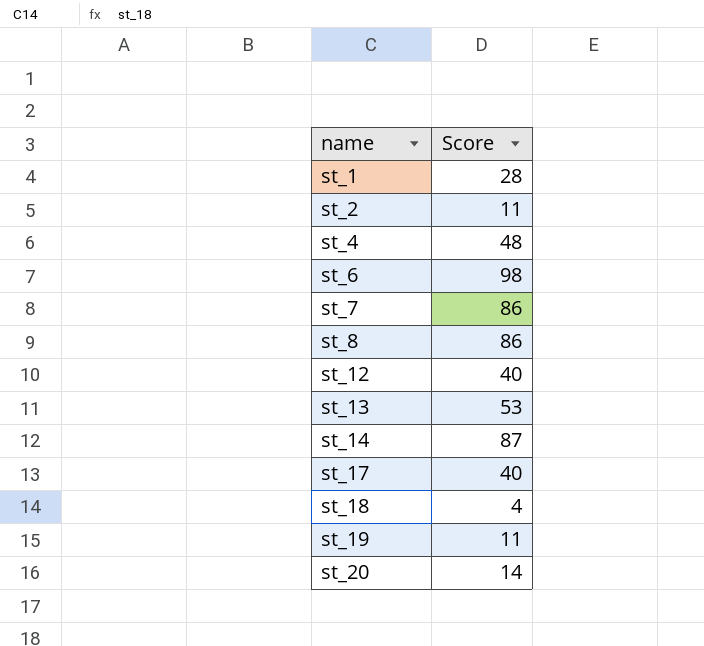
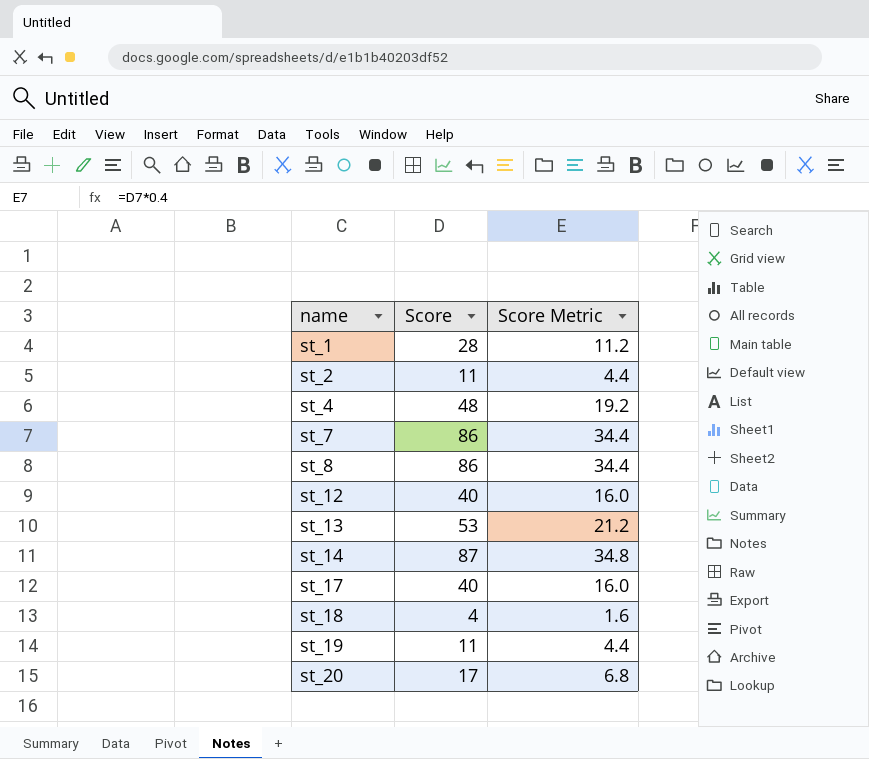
column Score Metric | formula: none -> [Score] * 0.4
row st_6: 98 -> none
st_20 | Score: 14 -> 17

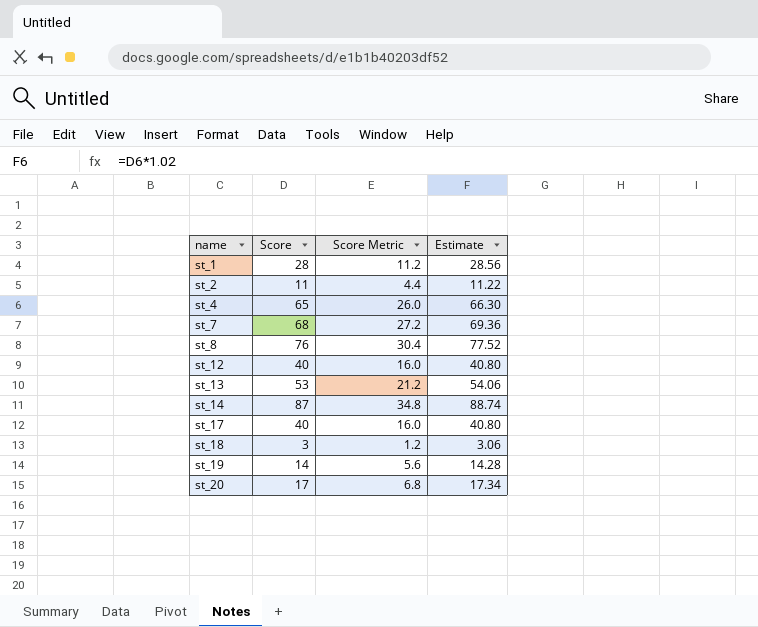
column Estimate | formula: none -> [Score] * 1.02
st_4 | Score: 48 -> 65
st_4 | Score Metric: 19.2 -> 26.0
st_7 | Score: 86 -> 68
st_7 | Score Metric: 34.4 -> 27.2
st_8 | Score: 86 -> 76
st_8 | Score Metric: 34.4 -> 30.4
st_18 | Score: 4 -> 3
st_18 | Score Metric: 1.6 -> 1.2
st_19 | Score: 11 -> 14
st_19 | Score Metric: 4.4 -> 5.6

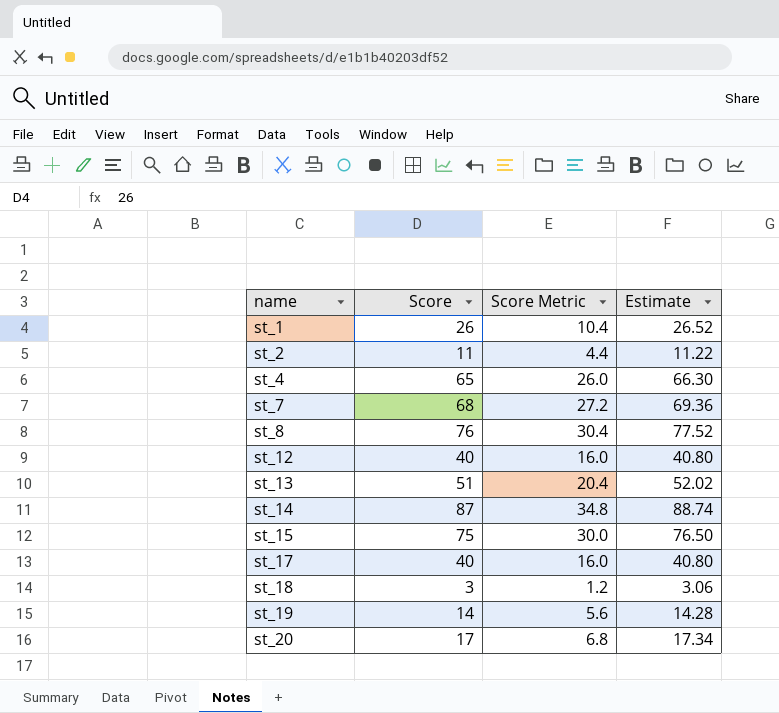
st_1 | Score: 28 -> 26
st_1 | Score Metric: 11.2 -> 10.4
st_1 | Estimate: 28.56 -> 26.52
st_13 | Score: 53 -> 51
st_13 | Score Metric: 21.2 -> 20.4
st_13 | Estimate: 54.06 -> 52.02
row st_15: none -> 75 | 30.0 | 76.50

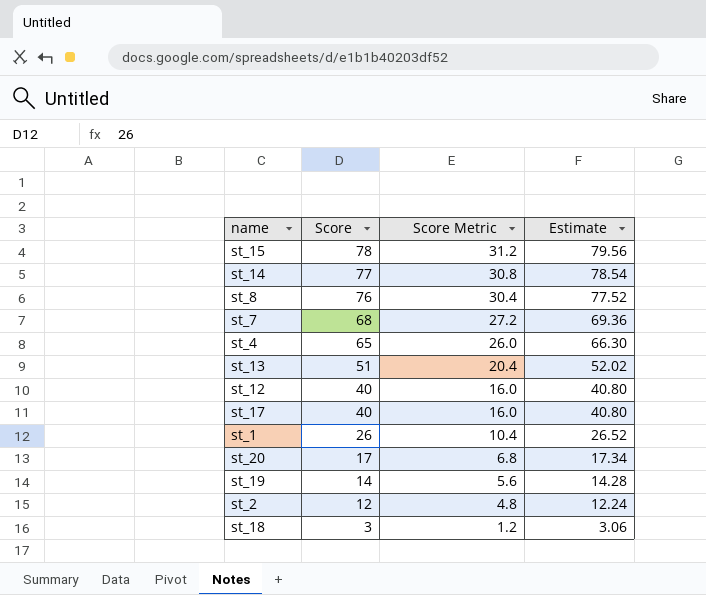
row order: name ascending -> Score descending
st_15 | Score: 75 -> 78
st_15 | Score Metric: 30.0 -> 31.2
st_15 | Estimate: 76.50 -> 79.56
st_14 | Score: 87 -> 77
st_14 | Score Metric: 34.8 -> 30.8
st_14 | Estimate: 88.74 -> 78.54
st_2 | Score: 11 -> 12
st_2 | Score Metric: 4.4 -> 4.8
st_2 | Estimate: 11.22 -> 12.24

